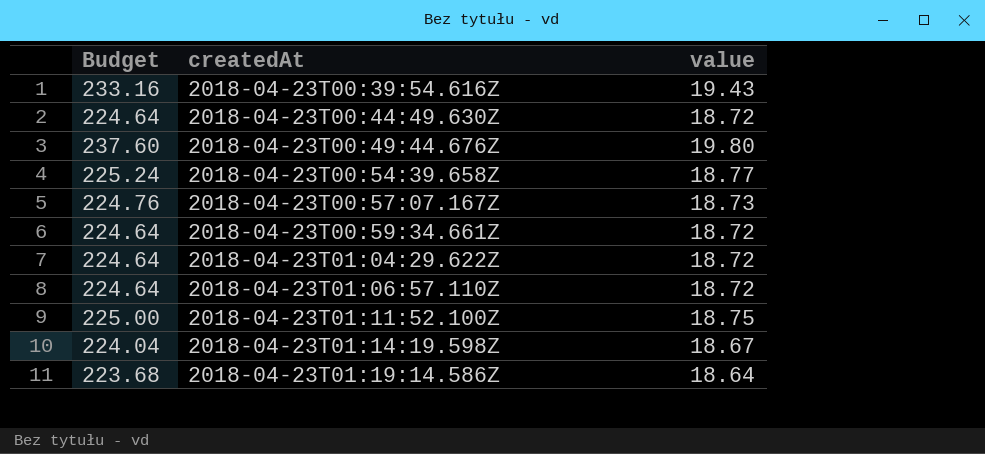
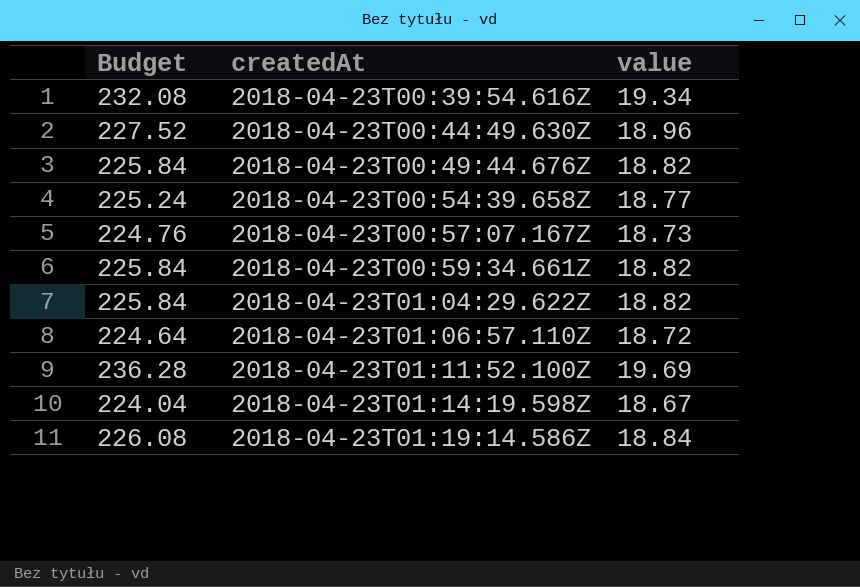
2018-04-23T00:39:54.616Z | Budget: 233.16 -> 232.08
2018-04-23T00:39:54.616Z | value: 19.43 -> 19.34
2018-04-23T00:44:49.630Z | Budget: 224.64 -> 227.52
2018-04-23T00:44:49.630Z | value: 18.72 -> 18.96
2018-04-23T00:49:44.676Z | Budget: 237.60 -> 225.84
2018-04-23T00:49:44.676Z | value: 19.80 -> 18.82
2018-04-23T00:59:34.661Z | Budget: 224.64 -> 225.84
2018-04-23T00:59:34.661Z | value: 18.72 -> 18.82
2018-04-23T01:04:29.622Z | Budget: 224.64 -> 225.84
2018-04-23T01:04:29.622Z | value: 18.72 -> 18.82
2018-04-23T01:11:52.100Z | Budget: 225.00 -> 236.28
2018-04-23T01:11:52.100Z | value: 18.75 -> 19.69
2018-04-23T01:19:14.586Z | Budget: 223.68 -> 226.08
2018-04-23T01:19:14.586Z | value: 18.64 -> 18.84

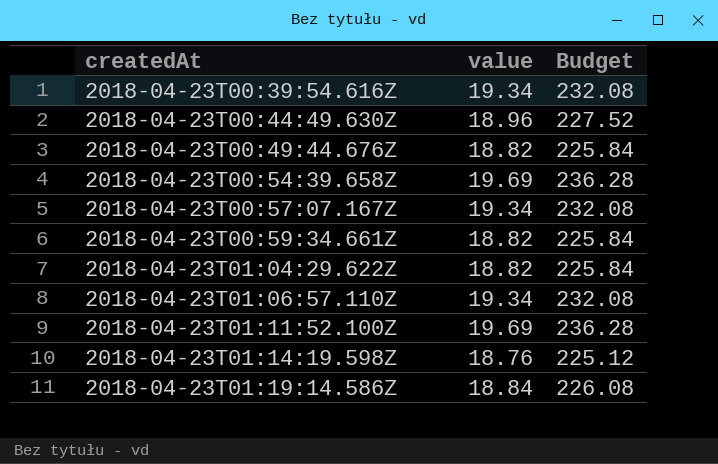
column Budget | position: 1 -> 3
2018-04-23T00:54:39.658Z | value: 18.77 -> 19.69
2018-04-23T00:54:39.658Z | Budget: 225.24 -> 236.28
2018-04-23T00:57:07.167Z | value: 18.73 -> 19.34
2018-04-23T00:57:07.167Z | Budget: 224.76 -> 232.08
2018-04-23T01:06:57.110Z | value: 18.72 -> 19.34
2018-04-23T01:06:57.110Z | Budget: 224.64 -> 232.08
2018-04-23T01:14:19.598Z | value: 18.67 -> 18.76
2018-04-23T01:14:19.598Z | Budget: 224.04 -> 225.12

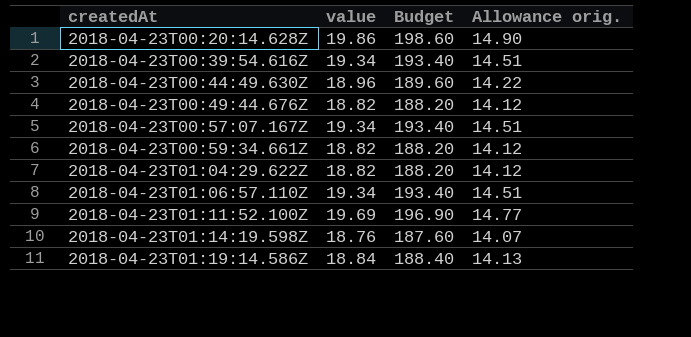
column Budget | formula: [value] * 12 -> [value] * 10
column Allowance orig. | formula: none -> [value] * 0.75
row 2018-04-23T00:54:39.658Z: 19.69 | 236.28 -> none
row 2018-04-23T00:20:14.628Z: none -> 19.86 | 198.60 | 14.90

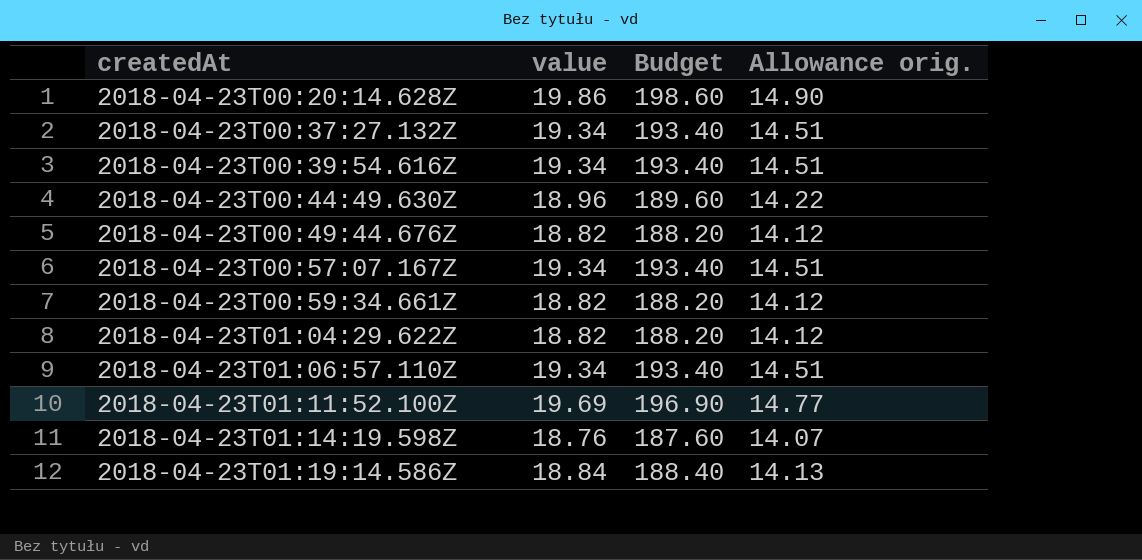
row 2018-04-23T00:37:27.132Z: none -> 19.34 | 193.40 | 14.51

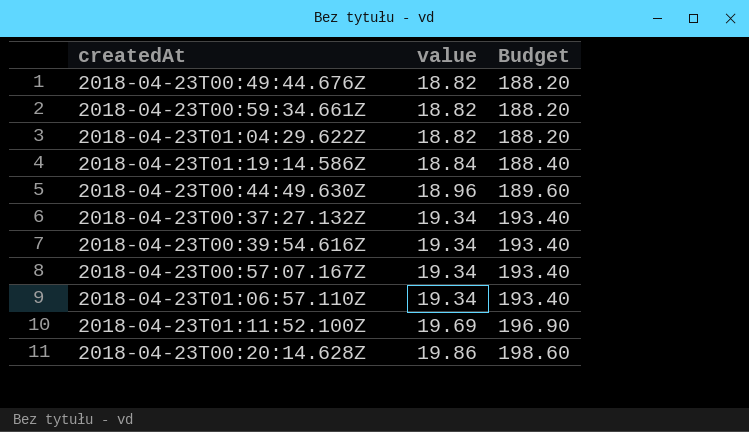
row order: createdAt ascending -> value ascending
column Allowance orig. | formula: [value] * 0.75 -> none
row 2018-04-23T01:14:19.598Z: 18.76 | 187.60 | 14.07 -> none

